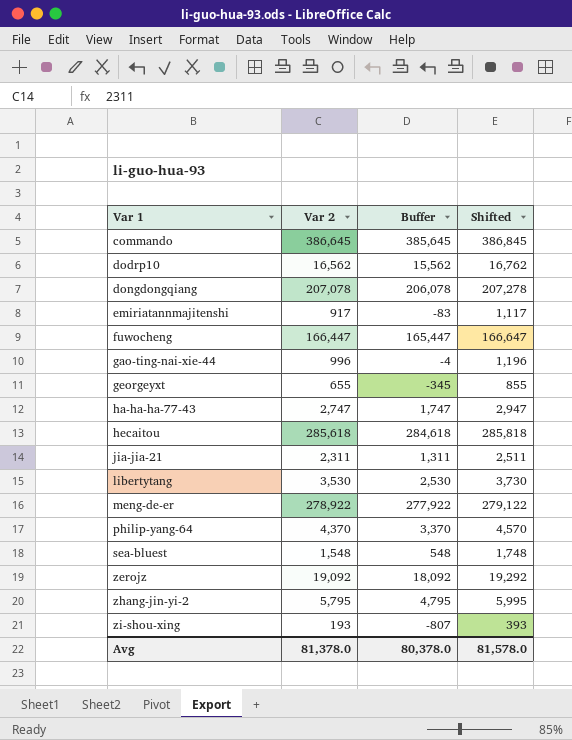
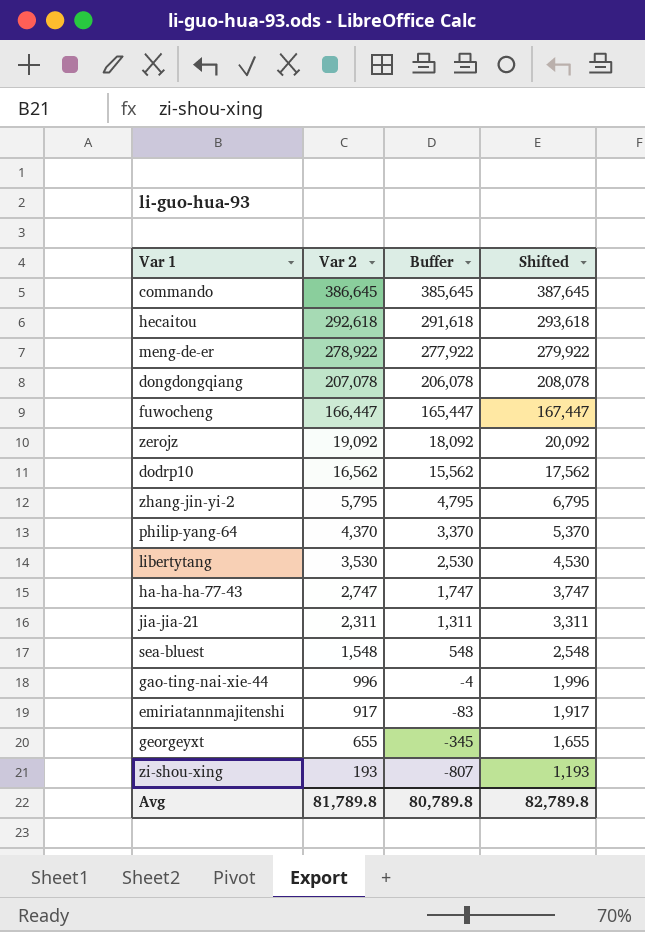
row order: Var 1 ascending -> Var 2 descending
column Shifted | formula: [Var 2] + 200 -> [Var 2] + 1000
hecaitou | Var 2: 285,618 -> 292,618
hecaitou | Buffer: 284,618 -> 291,618
Avg | Var 2: 81,378.0 -> 81,789.8
Avg | Buffer: 80,378.0 -> 80,789.8
Avg | Shifted: 81,578.0 -> 82,789.8

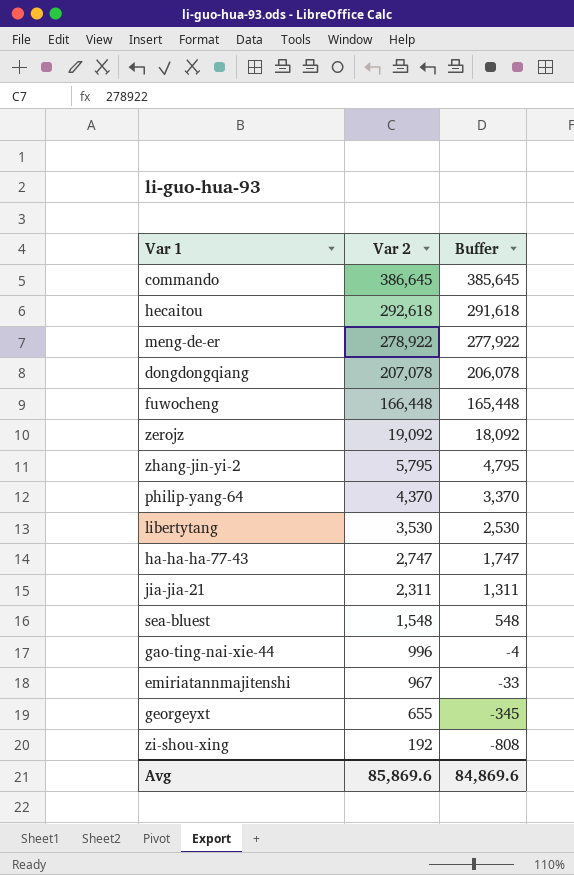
column Shifted | formula: [Var 2] + 1000 -> none
row dodrp10: 16,562 | 15,562 | 17,562 -> none
fuwocheng | Var 2: 166,447 -> 166,448
fuwocheng | Buffer: 165,447 -> 165,448
emiriatannmajitenshi | Var 2: 917 -> 967
emiriatannmajitenshi | Buffer: -83 -> -33
zi-shou-xing | Var 2: 193 -> 192
zi-shou-xing | Buffer: -807 -> -808
Avg | Var 2: 81,789.8 -> 85,869.6
Avg | Buffer: 80,789.8 -> 84,869.6

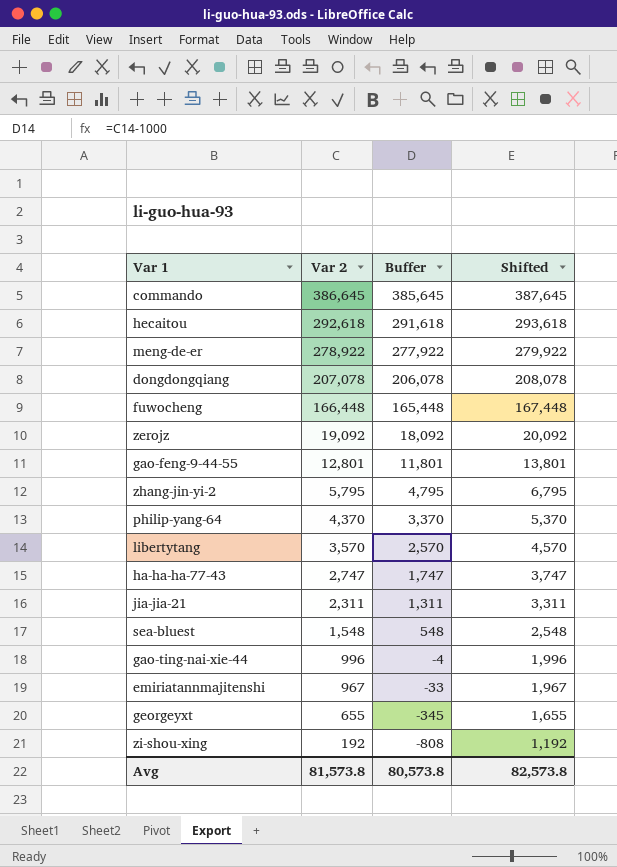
column Shifted | formula: none -> [Var 2] + 1000
row gao-feng-9-44-55: none -> 12,801 | 11,801 | 13,801
libertytang | Var 2: 3,530 -> 3,570
libertytang | Buffer: 2,530 -> 2,570
Avg | Var 2: 85,869.6 -> 81,573.8
Avg | Buffer: 84,869.6 -> 80,573.8

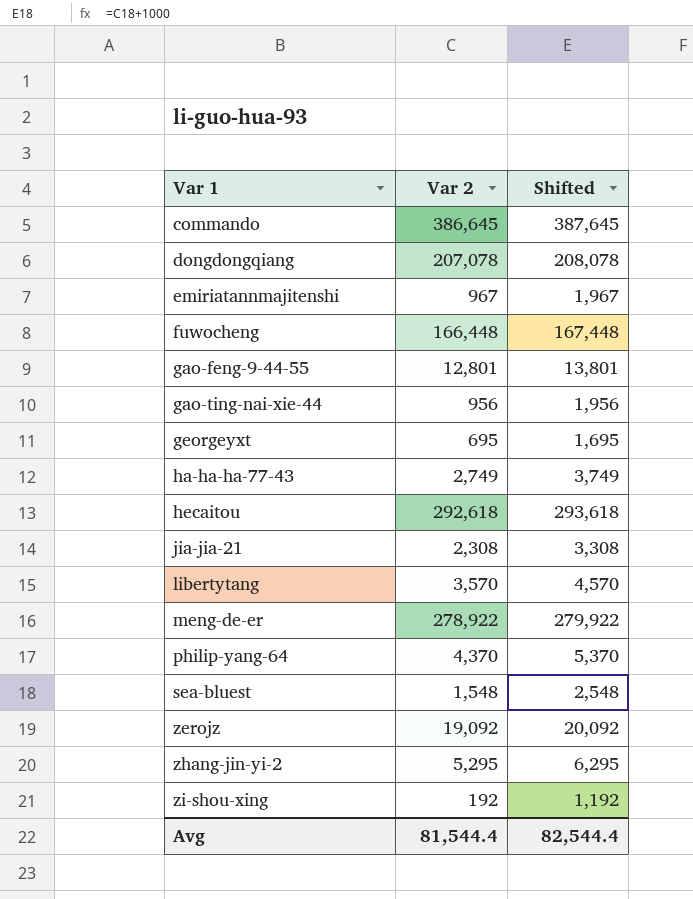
row order: Var 2 descending -> Var 1 ascending
column Buffer | formula: [Var 2] - 1000 -> none
gao-ting-nai-xie-44 | Var 2: 996 -> 956
gao-ting-nai-xie-44 | Shifted: 1,996 -> 1,956
georgeyxt | Var 2: 655 -> 695
georgeyxt | Shifted: 1,655 -> 1,695
ha-ha-ha-77-43 | Var 2: 2,747 -> 2,749
ha-ha-ha-77-43 | Shifted: 3,747 -> 3,749
jia-jia-21 | Var 2: 2,311 -> 2,308
jia-jia-21 | Shifted: 3,311 -> 3,308
zhang-jin-yi-2 | Var 2: 5,795 -> 5,295
zhang-jin-yi-2 | Shifted: 6,795 -> 6,295
Avg | Var 2: 81,573.8 -> 81,544.4
Avg | Shifted: 82,573.8 -> 82,544.4

